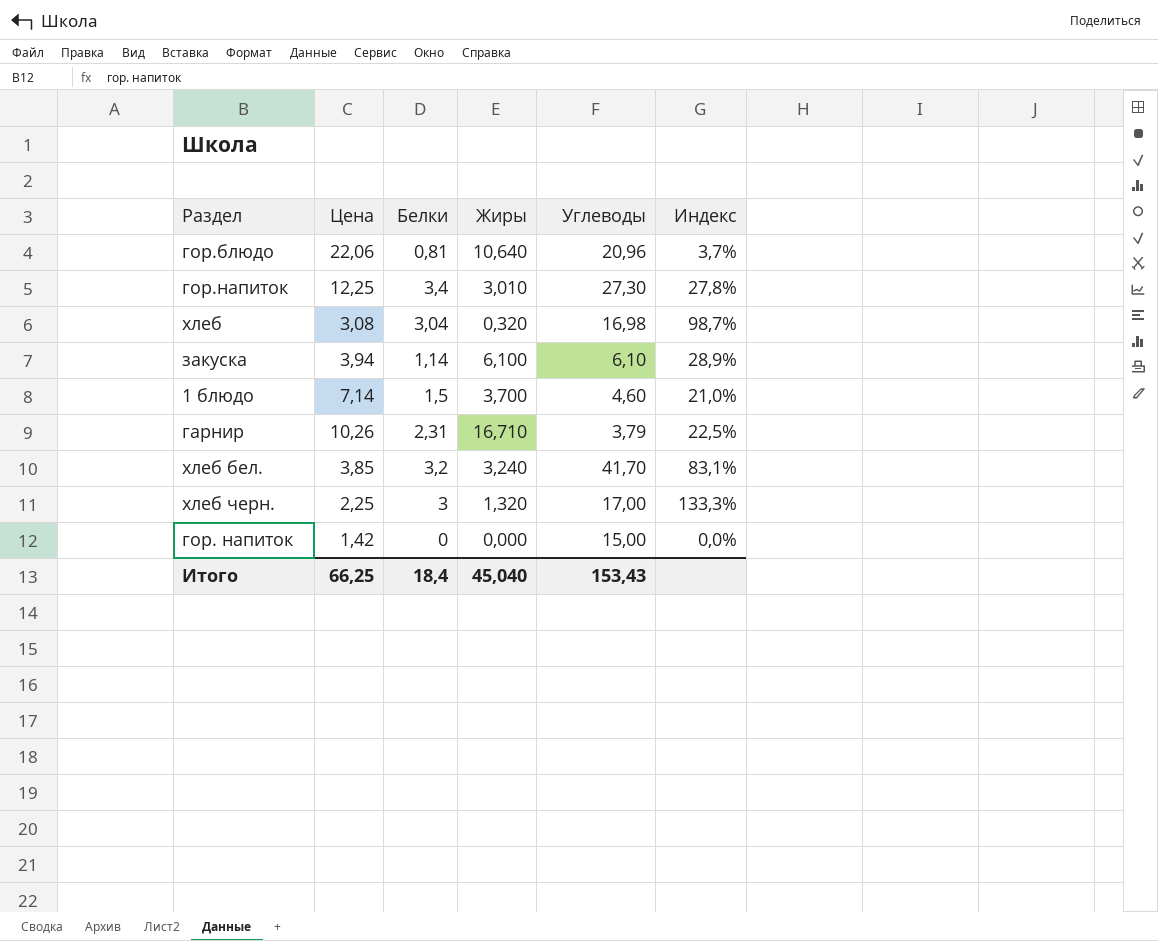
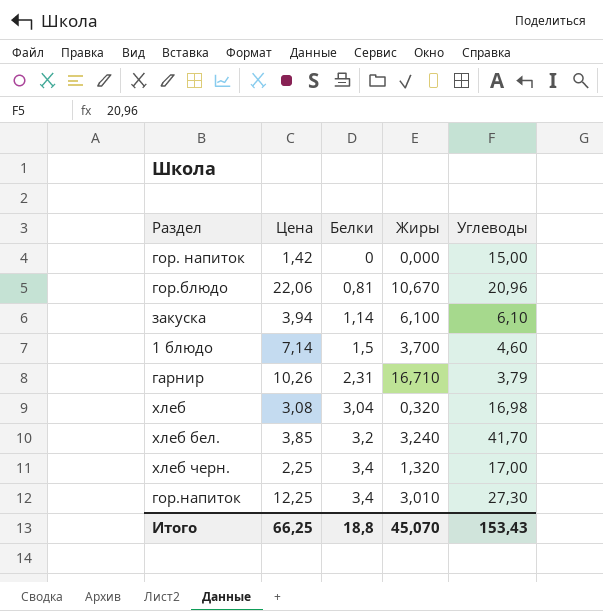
row order: none -> Белки ascending
column Индекс | formula: [Белки] / [Цена] -> none
гор.блюдо | Жиры: 10,640 -> 10,670
хлеб черн. | Белки: 3 -> 3,4
Итого | Белки: 18,4 -> 18,8
Итого | Жиры: 45,040 -> 45,070

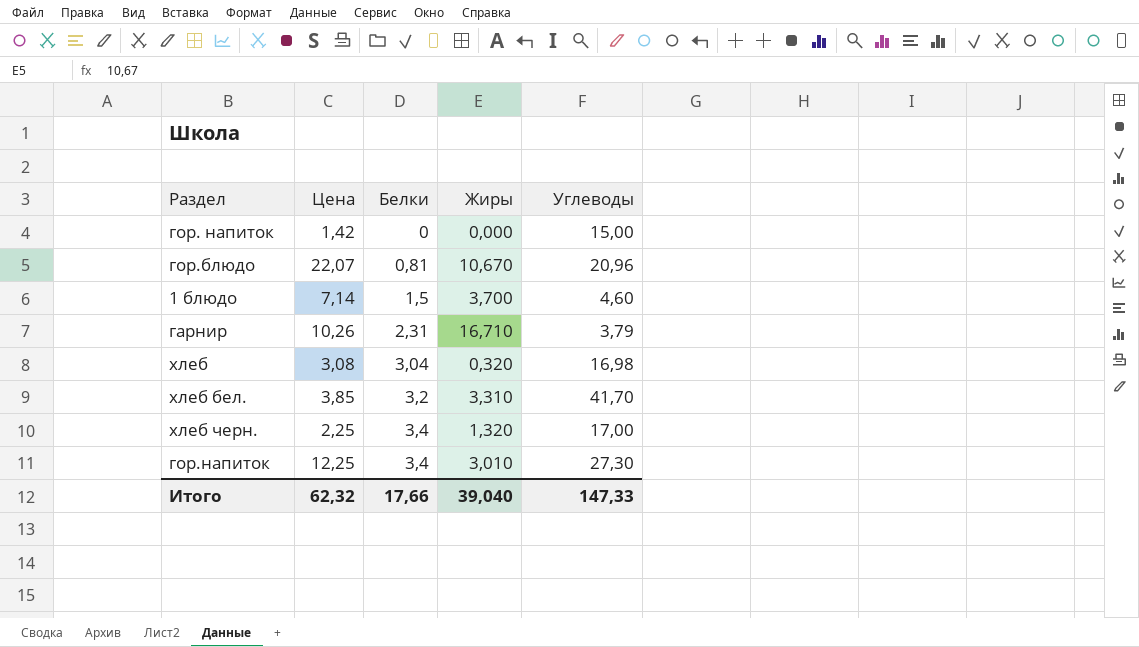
row закуска: 3,94 | 1,14 | 6,100 | 6,10 -> none
гор.блюдо | Цена: 22,06 -> 22,07
хлеб бел. | Жиры: 3,240 -> 3,310
Итого | Цена: 66,25 -> 62,32
Итого | Белки: 18,8 -> 17,66
Итого | Жиры: 45,070 -> 39,040
Итого | Углеводы: 153,43 -> 147,33

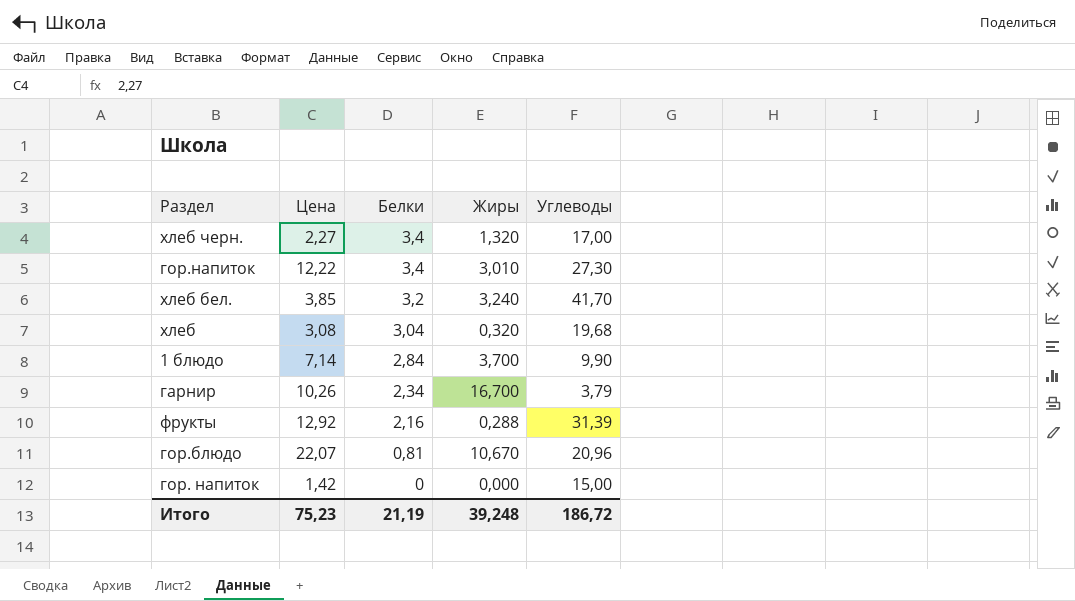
row order: Белки ascending -> Белки descending
хлеб черн. | Цена: 2,25 -> 2,27
гор.напиток | Цена: 12,25 -> 12,22
хлеб бел. | Жиры: 3,310 -> 3,240
хлеб | Углеводы: 16,98 -> 19,68
1 блюдо | Белки: 1,5 -> 2,84
1 блюдо | Углеводы: 4,60 -> 9,90
гарнир | Белки: 2,31 -> 2,34
гарнир | Жиры: 16,710 -> 16,700
row фрукты: none -> 12,92 | 2,16 | 0,288 | 31,39
Итого | Цена: 62,32 -> 75,23
Итого | Белки: 17,66 -> 21,19
Итого | Жиры: 39,040 -> 39,248
Итого | Углеводы: 147,33 -> 186,72

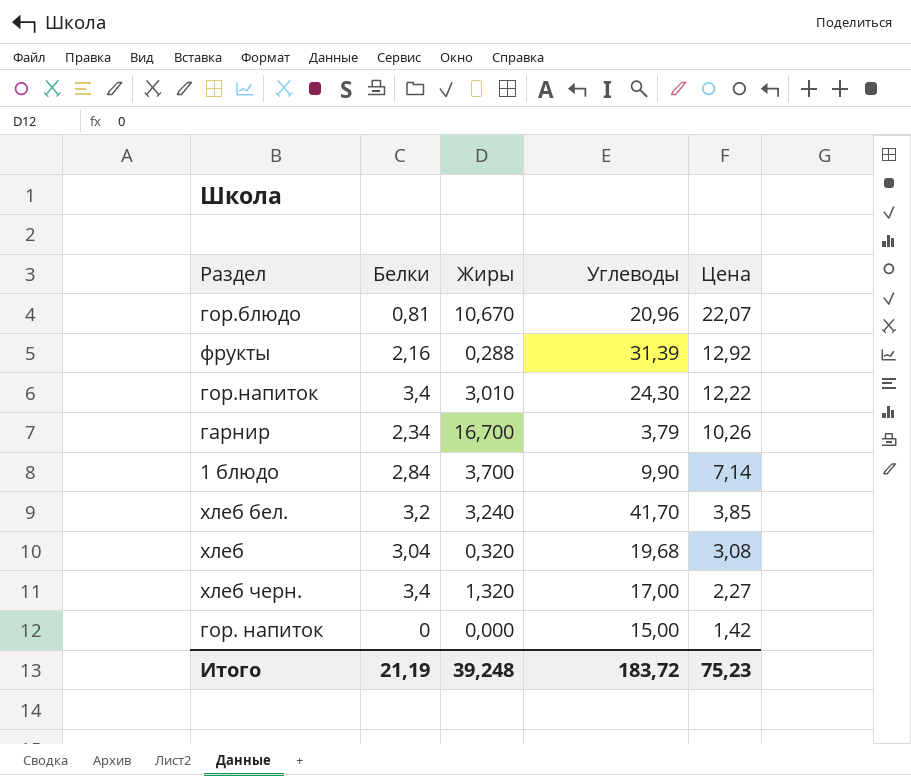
row order: Белки descending -> Цена descending
column Цена | position: 2 -> 5
гор.напиток | Углеводы: 27,30 -> 24,30
Итого | Углеводы: 186,72 -> 183,72

